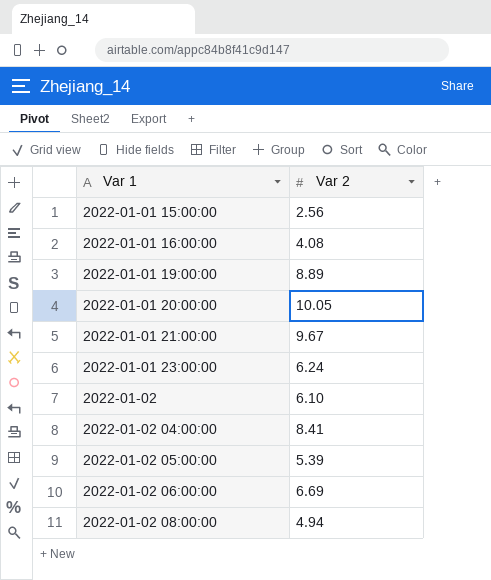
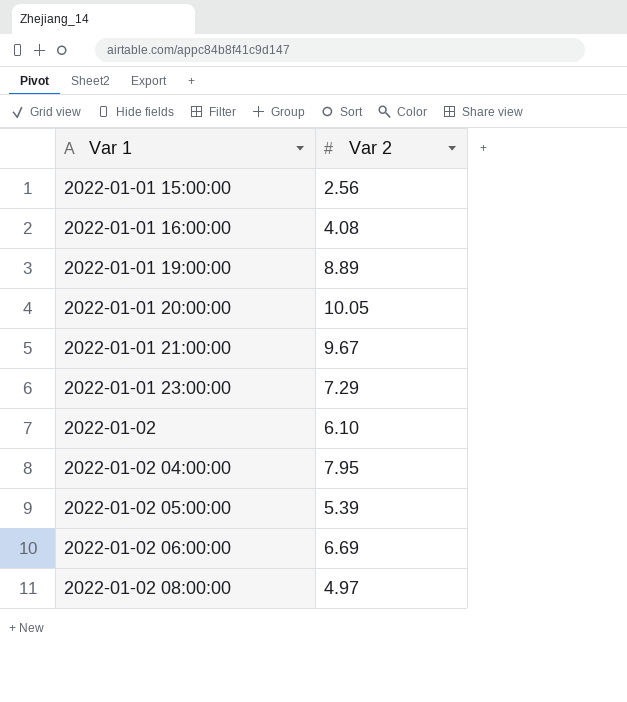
2022-01-01 23:00:00 | Var 2: 6.24 -> 7.29
2022-01-02 04:00:00 | Var 2: 8.41 -> 7.95
2022-01-02 08:00:00 | Var 2: 4.94 -> 4.97

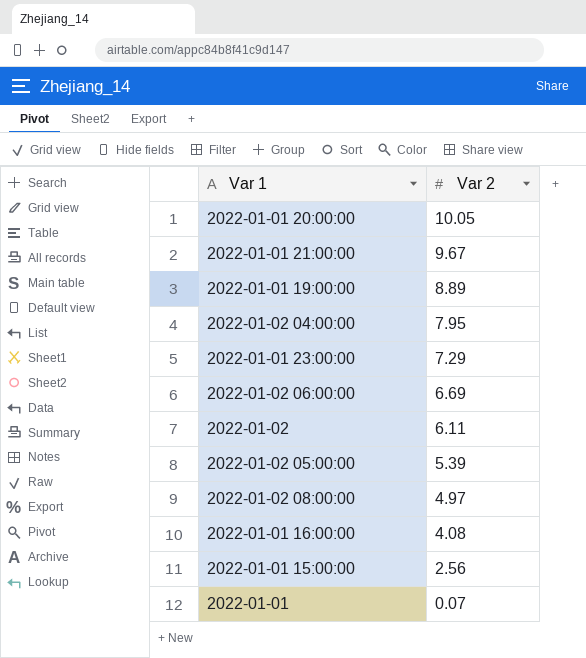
row order: Var 1 ascending -> Var 2 descending
2022-01-02 | Var 2: 6.10 -> 6.11
row 2022-01-01: none -> 0.07

